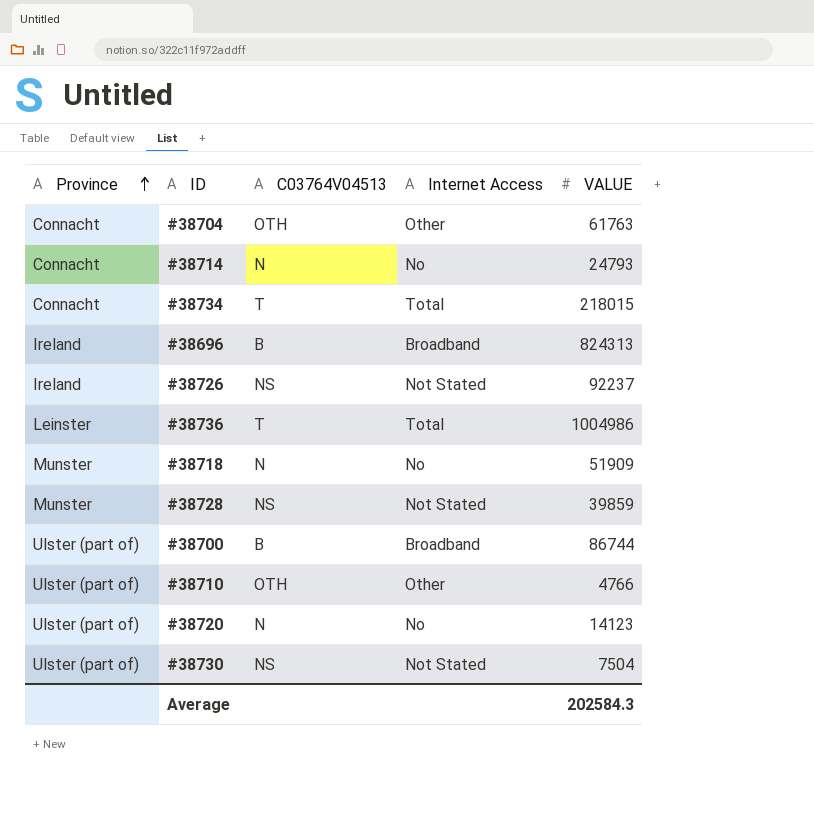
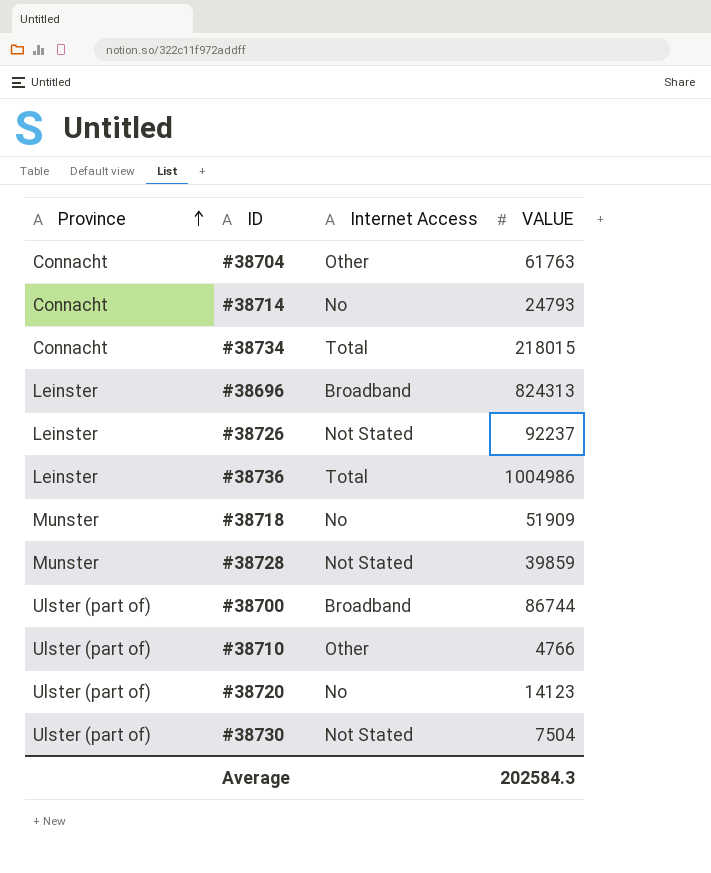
column C03764V04513 | position: 3 -> none
#38696 | Province: Ireland -> Leinster
#38726 | Province: Ireland -> Leinster

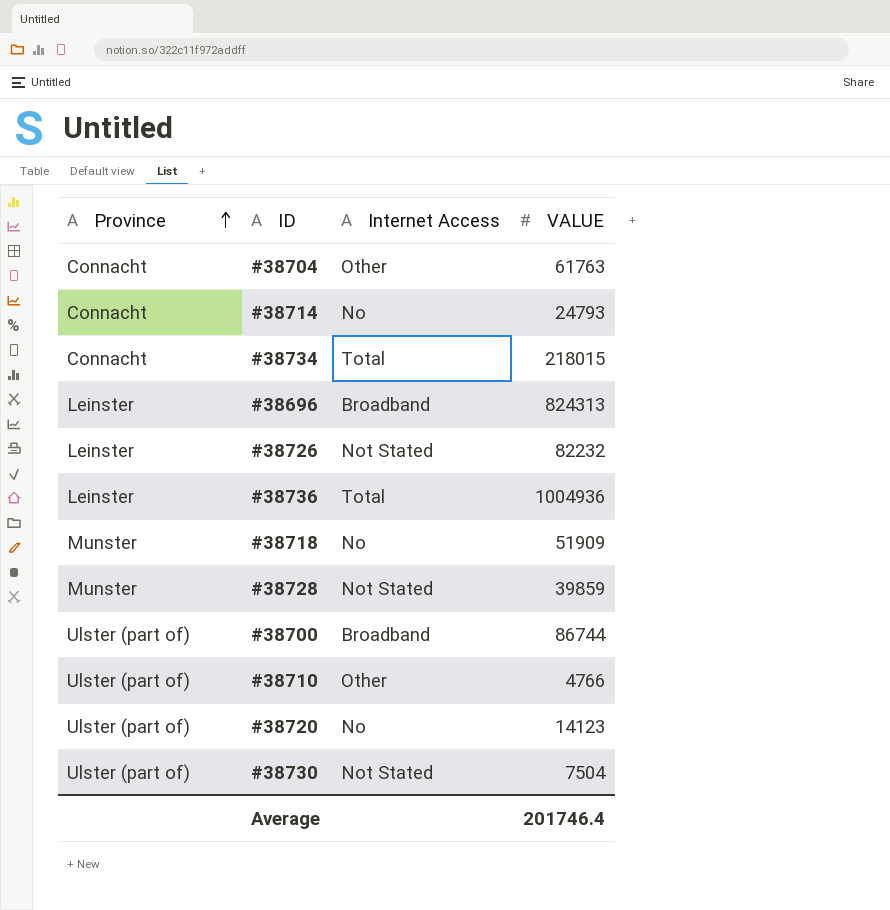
#38726 | VALUE: 92237 -> 82232
#38736 | VALUE: 1004986 -> 1004936
Average | VALUE: 202584.3 -> 201746.4

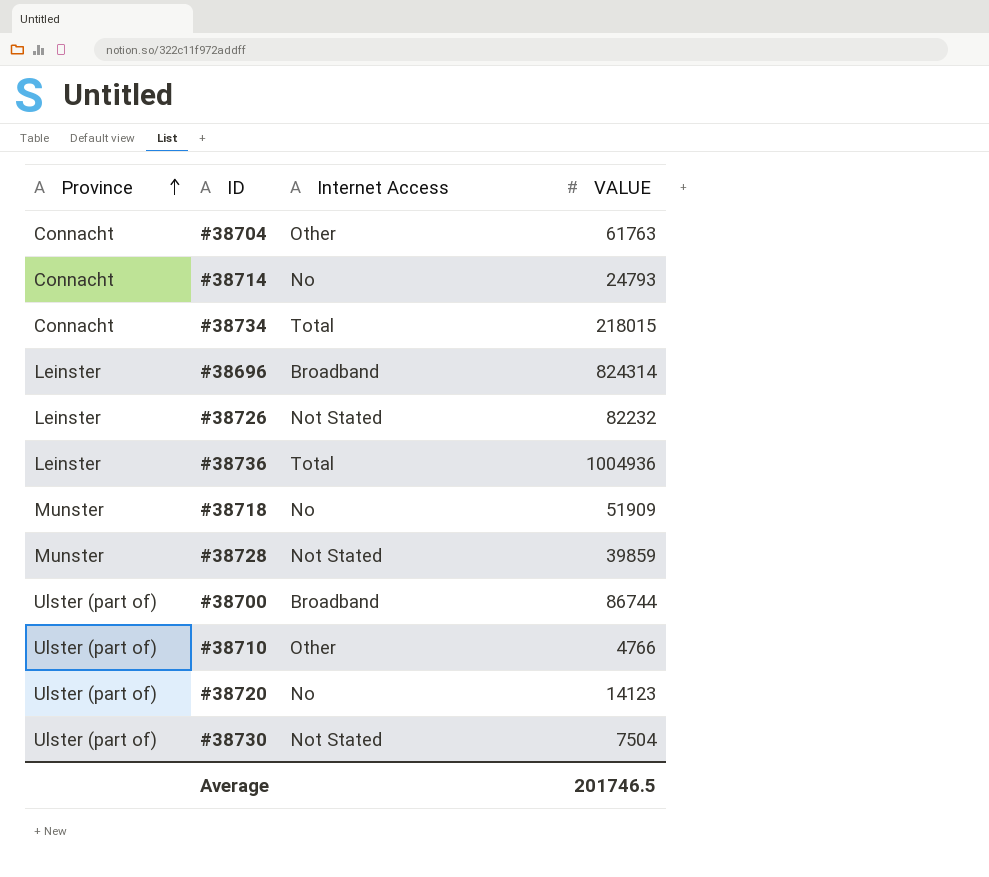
#38696 | VALUE: 824313 -> 824314
Average | VALUE: 201746.4 -> 201746.5

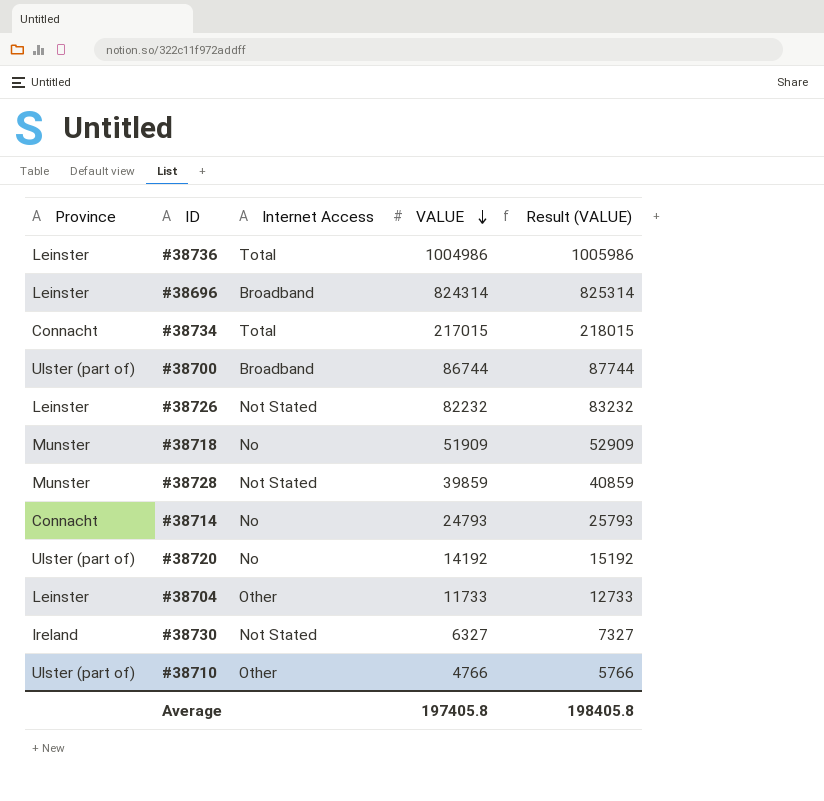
row order: Province ascending -> VALUE descending
column Result (VALUE) | formula: none -> [VALUE] + 1000
#38736 | VALUE: 1004936 -> 1004986
#38734 | VALUE: 218015 -> 217015
#38720 | VALUE: 14123 -> 14192
#38704 | Province: Connacht -> Leinster
#38704 | VALUE: 61763 -> 11733
#38730 | Province: Ulster (part of) -> Ireland
#38730 | VALUE: 7504 -> 6327
Average | VALUE: 201746.5 -> 197405.8

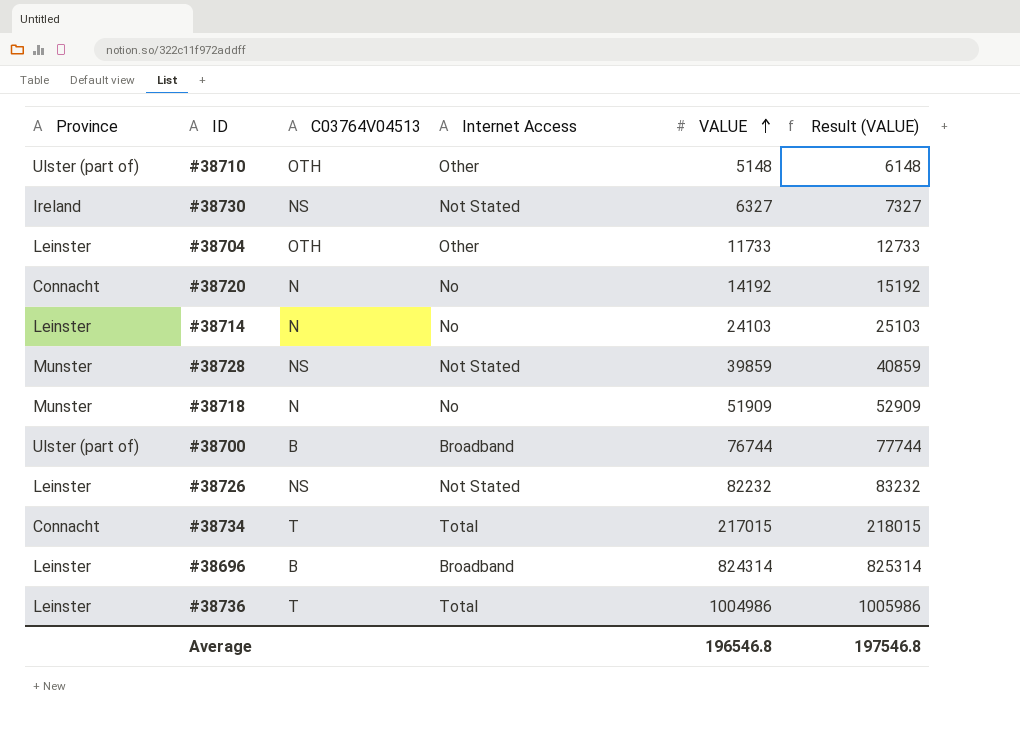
row order: VALUE descending -> VALUE ascending
column C03764V04513 | position: none -> 3
#38710 | VALUE: 4766 -> 5148
#38710 | Result (VALUE): 5766 -> 6148
#38720 | Province: Ulster (part of) -> Connacht
#38714 | Province: Connacht -> Leinster
#38714 | VALUE: 24793 -> 24103
#38714 | Result (VALUE): 25793 -> 25103
#38700 | VALUE: 86744 -> 76744
#38700 | Result (VALUE): 87744 -> 77744
Average | VALUE: 197405.8 -> 196546.8
Average | Result (VALUE): 198405.8 -> 197546.8

